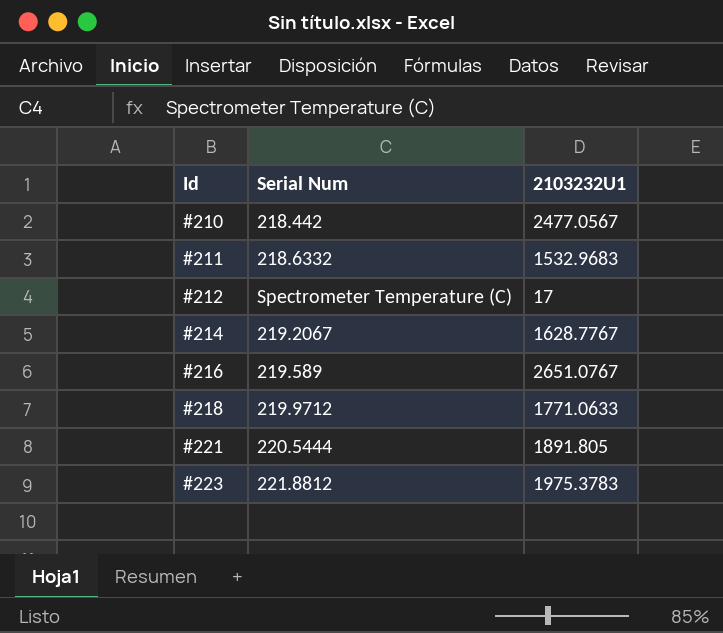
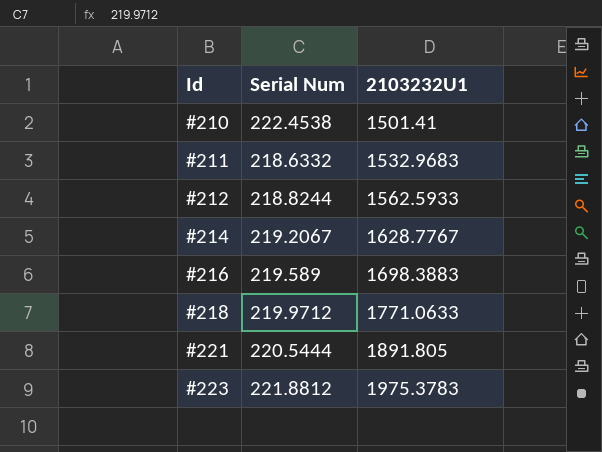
#210 | Serial Num: 218.442 -> 222.4538
#210 | 2103232U1: 2477.0567 -> 1501.41
#212 | Serial Num: Spectrometer Temperature (C) -> 218.8244
#212 | 2103232U1: 17 -> 1562.5933
#216 | 2103232U1: 2651.0767 -> 1698.3883

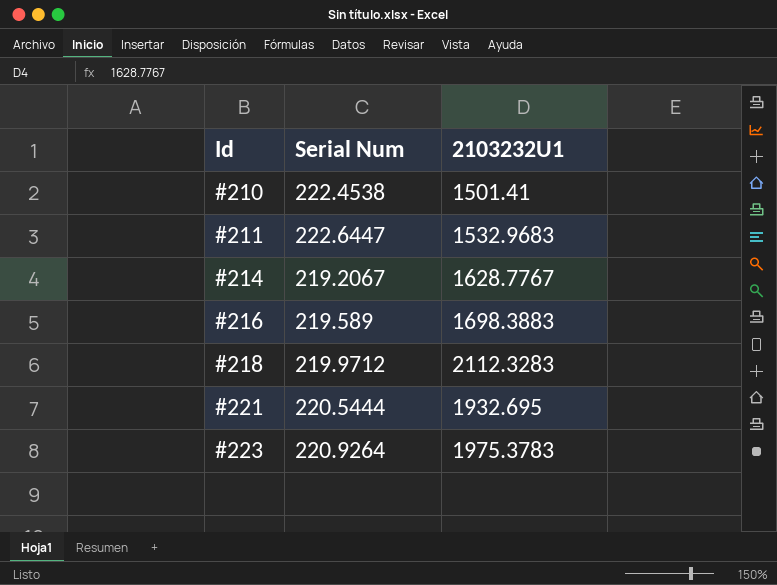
row #212: 218.8244 | 1562.5933 -> none
#211 | Serial Num: 218.6332 -> 222.6447
#218 | 2103232U1: 1771.0633 -> 2112.3283
#221 | 2103232U1: 1891.805 -> 1932.695
#223 | Serial Num: 221.8812 -> 220.9264

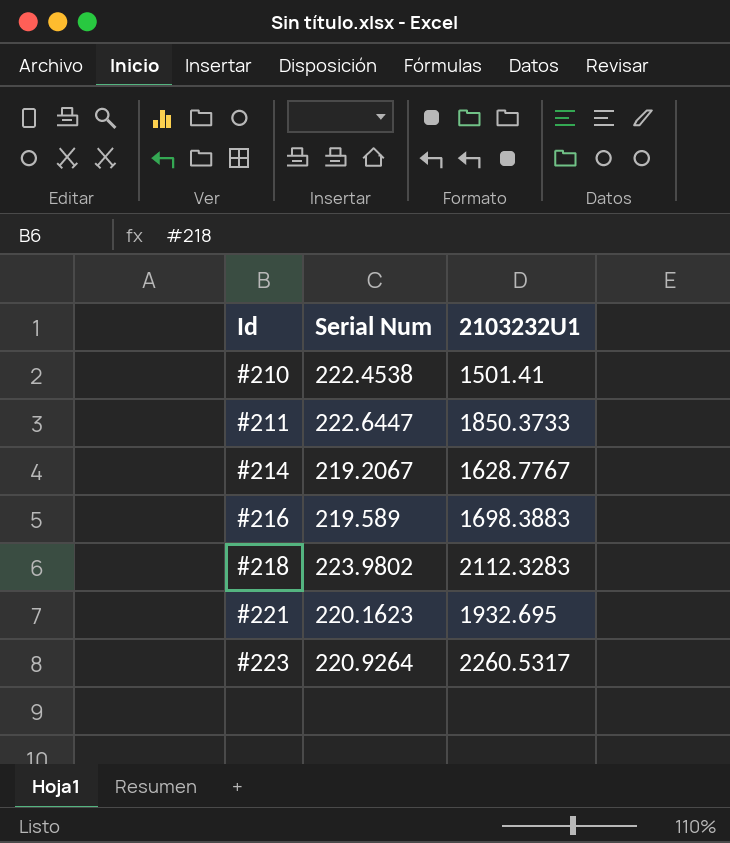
#211 | 2103232U1: 1532.9683 -> 1850.3733
#218 | Serial Num: 219.9712 -> 223.9802
#221 | Serial Num: 220.5444 -> 220.1623
#223 | 2103232U1: 1975.3783 -> 2260.5317

